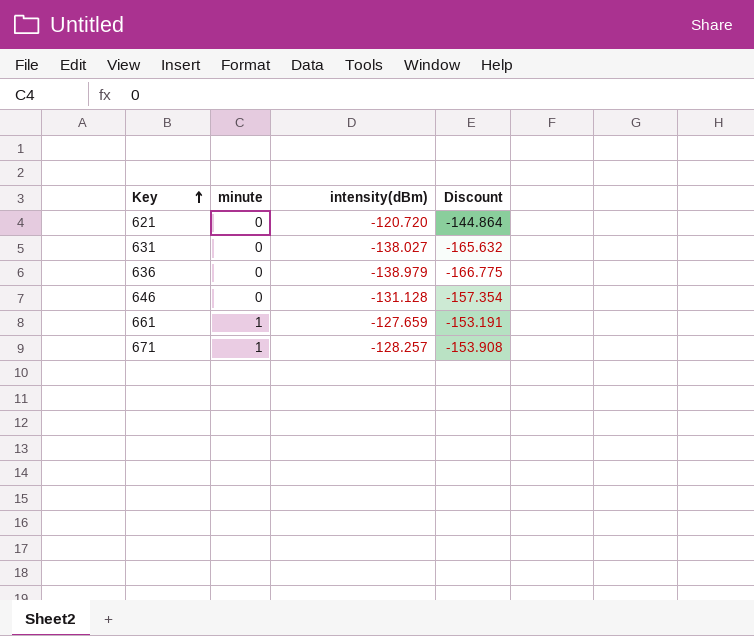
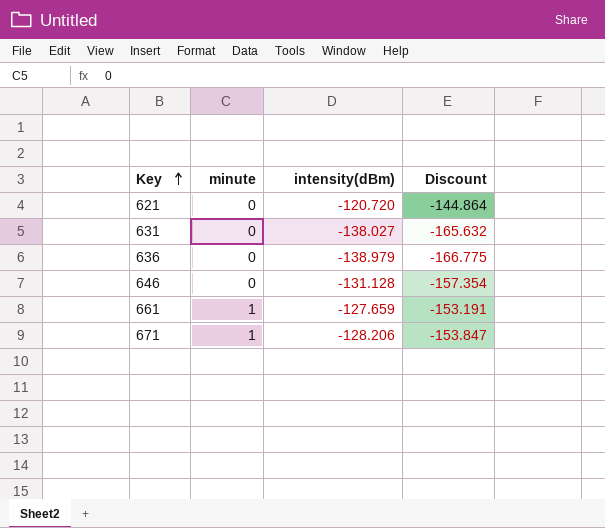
671 | intensity(dBm): -128.257 -> -128.206
671 | Discount: -153.908 -> -153.847

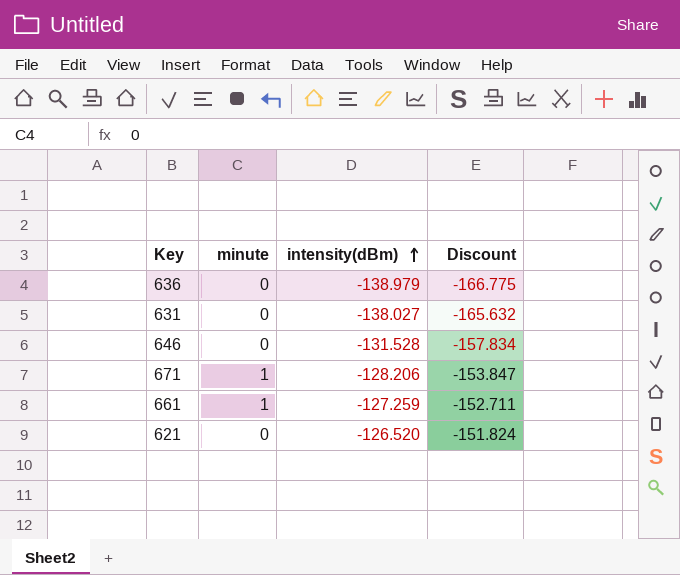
row order: Key ascending -> intensity(dBm) ascending
646 | intensity(dBm): -131.128 -> -131.528
646 | Discount: -157.354 -> -157.834
661 | intensity(dBm): -127.659 -> -127.259
661 | Discount: -153.191 -> -152.711
621 | intensity(dBm): -120.720 -> -126.520
621 | Discount: -144.864 -> -151.824

